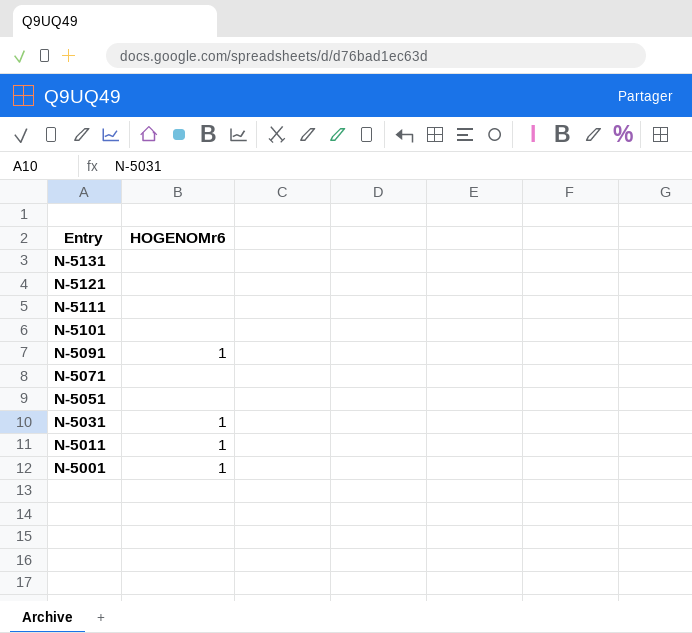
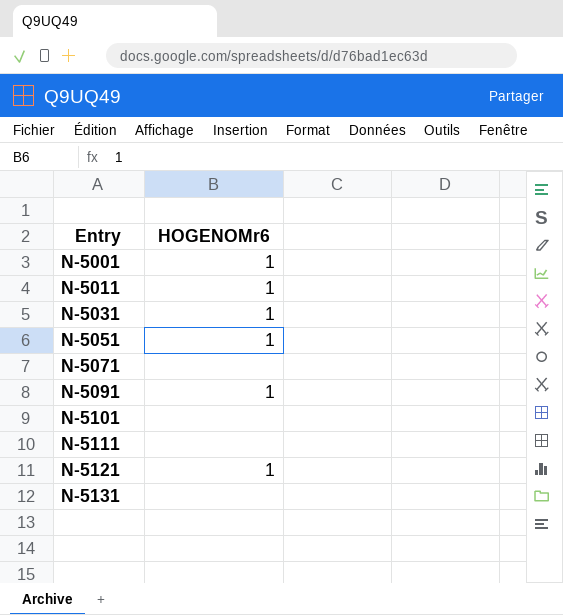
row order: Entry descending -> Entry ascending
N-5051 | HOGENOMr6: none -> 1
N-5121 | HOGENOMr6: none -> 1

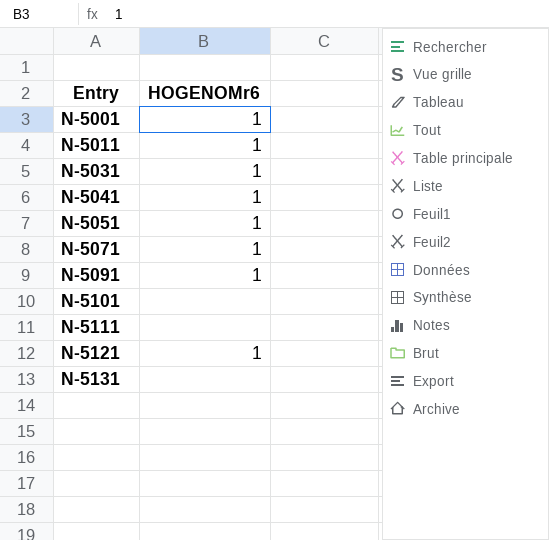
row N-5041: none -> 1
N-5071 | HOGENOMr6: none -> 1

